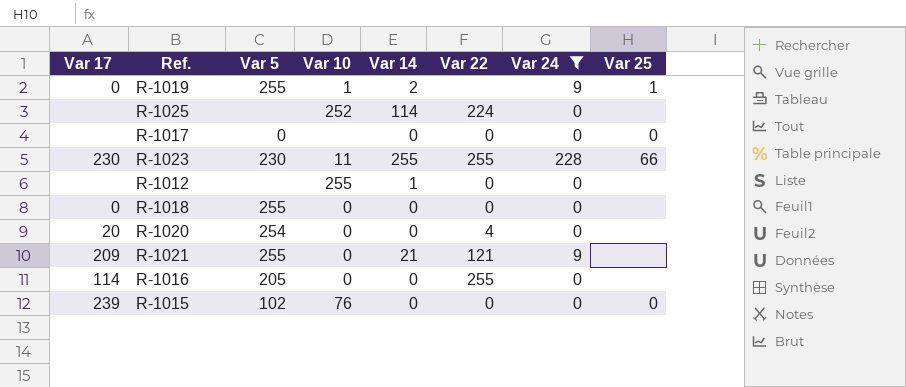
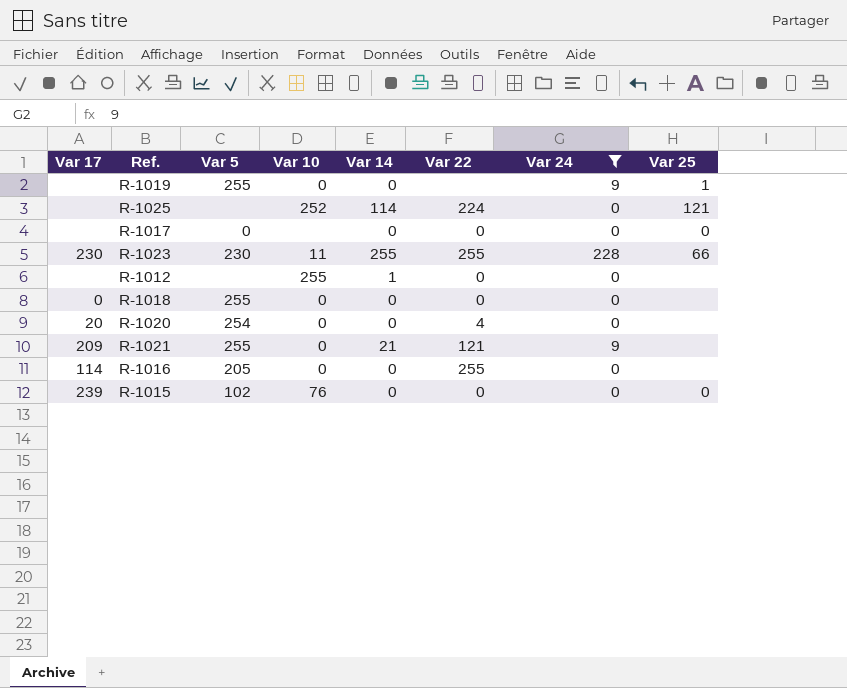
R-1019 | Var 17: 0 -> none
R-1019 | Var 10: 1 -> 0
R-1019 | Var 14: 2 -> 0
R-1025 | Var 25: none -> 121

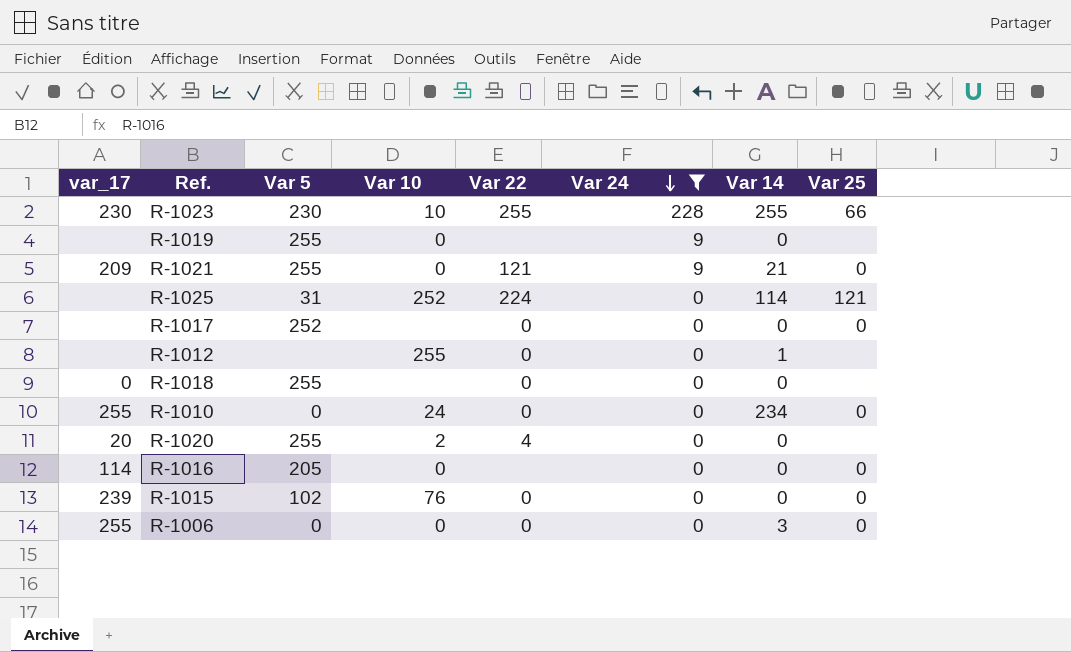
row order: none -> Var 24 descending
column name: Var 17 -> var_17
column Var 14 | position: 5 -> 7
R-1023 | Var 10: 11 -> 10
R-1019 | Var 25: 1 -> none
R-1021 | Var 25: none -> 0
R-1025 | Var 5: none -> 31
R-1017 | Var 5: 0 -> 252
R-1018 | Var 10: 0 -> none
row R-1010: none -> 255 | 0 | 24 | 0 | 0 | 234 | 0
R-1020 | Var 5: 254 -> 255
R-1020 | Var 10: 0 -> 2
R-1016 | Var 22: 255 -> none
R-1016 | Var 25: none -> 0
row R-1006: none -> 255 | 0 | 0 | 0 | 0 | 3 | 0

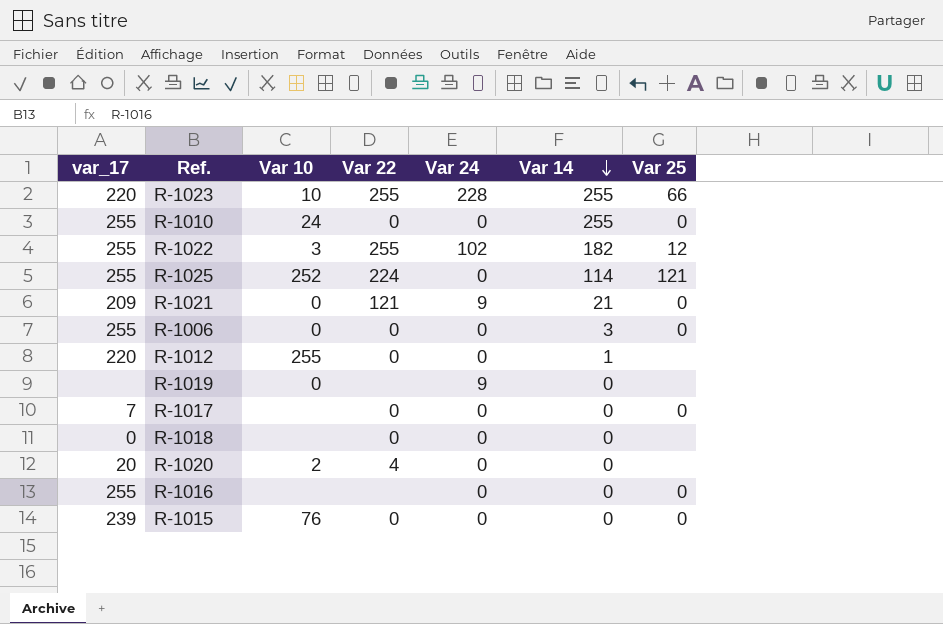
filter: Var 24 != 102 -> none
row order: Var 24 descending -> Var 14 descending
column Var 5 | position: 3 -> none
R-1023 | var_17: 230 -> 220
R-1010 | Var 14: 234 -> 255
R-1025 | var_17: none -> 255
R-1012 | var_17: none -> 220
R-1017 | var_17: none -> 7
R-1016 | var_17: 114 -> 255
R-1016 | Var 10: 0 -> none

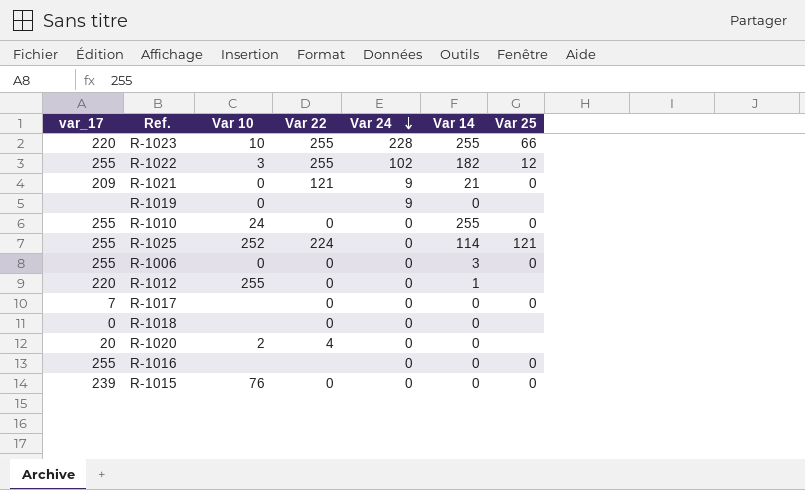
row order: Var 14 descending -> Var 24 descending

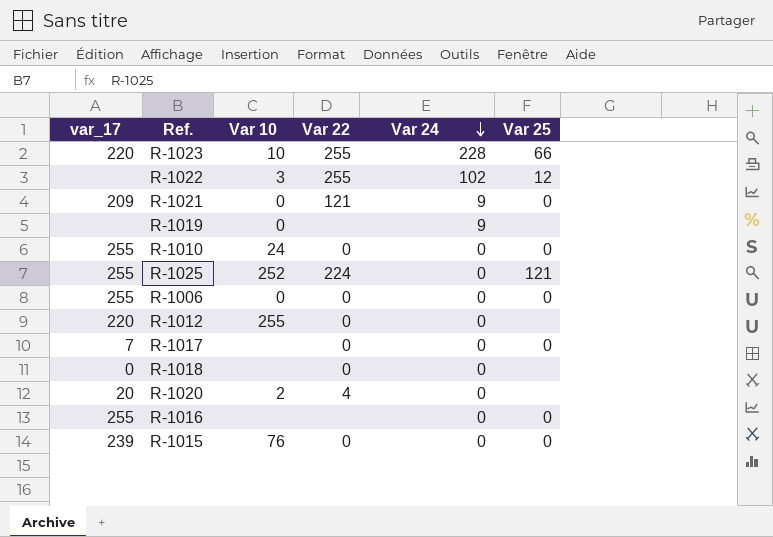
column Var 14 | position: 6 -> none
R-1022 | var_17: 255 -> none

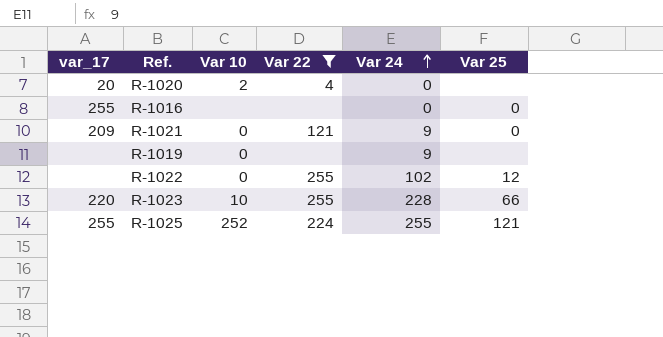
filter: none -> Var 22 != 0
row order: Var 24 descending -> Var 24 ascending
R-1022 | Var 10: 3 -> 0
R-1025 | Var 24: 0 -> 255

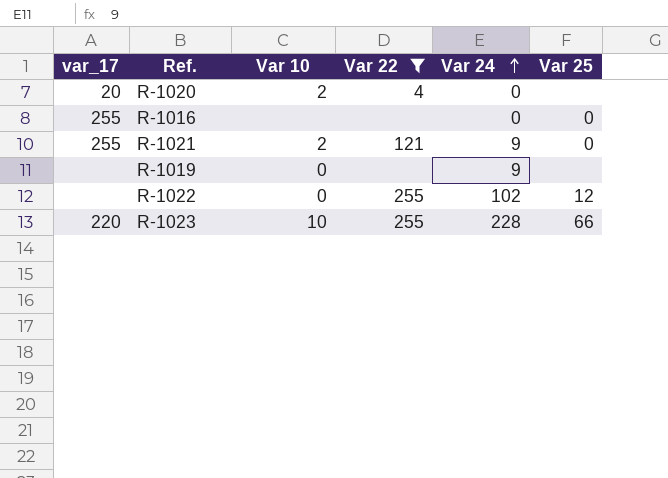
row R-1025: 255 | 252 | 224 | 255 | 121 -> none
R-1021 | var_17: 209 -> 255
R-1021 | Var 10: 0 -> 2

